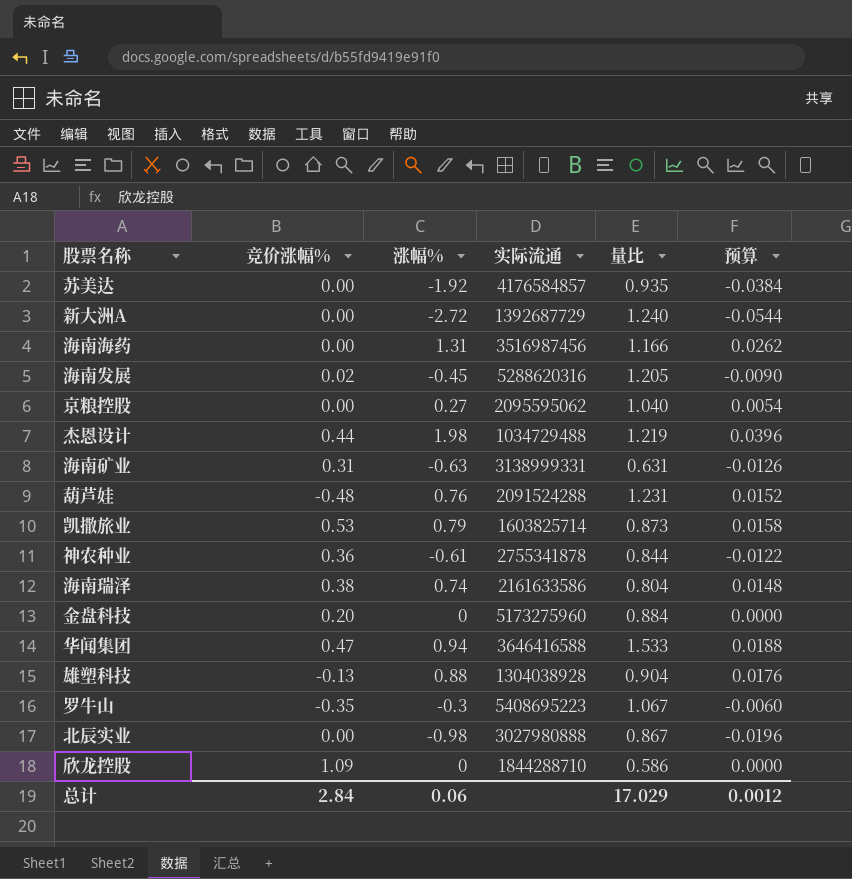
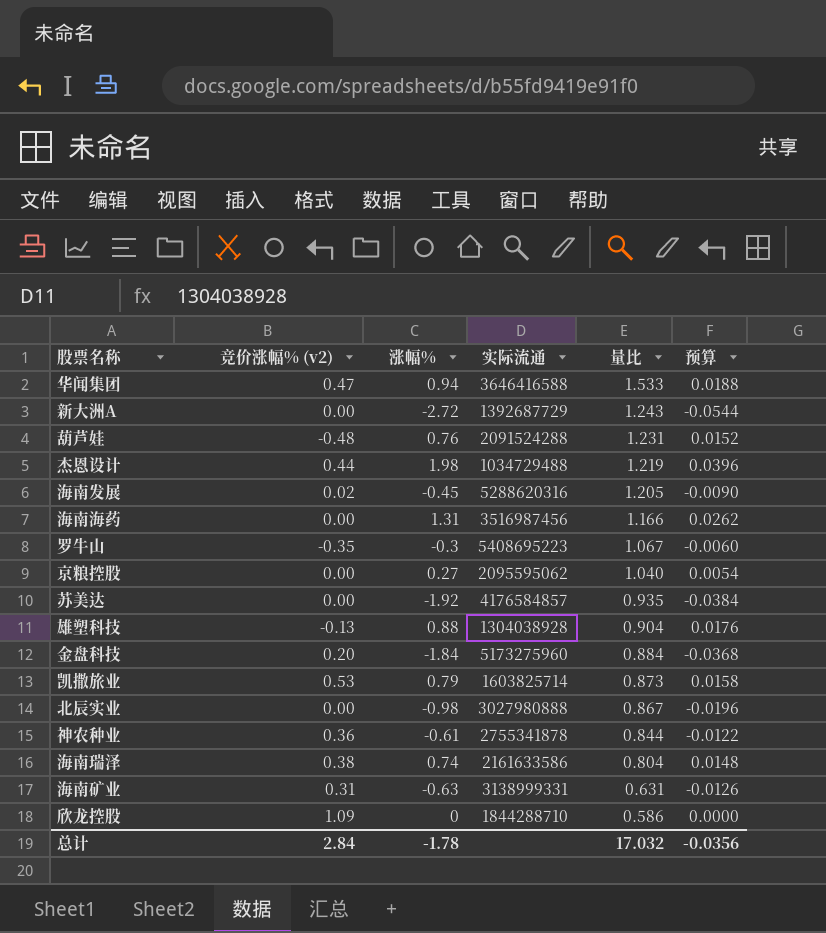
row order: none -> 量比 descending
column name: 竞价涨幅% -> 竞价涨幅% (v2)
新大洲A | 量比: 1.240 -> 1.243
金盘科技 | 涨幅%: 0 -> -1.84
金盘科技 | 预算: 0.0000 -> -0.0368
总计 | 涨幅%: 0.06 -> -1.78
总计 | 量比: 17.029 -> 17.032
总计 | 预算: 0.0012 -> -0.0356

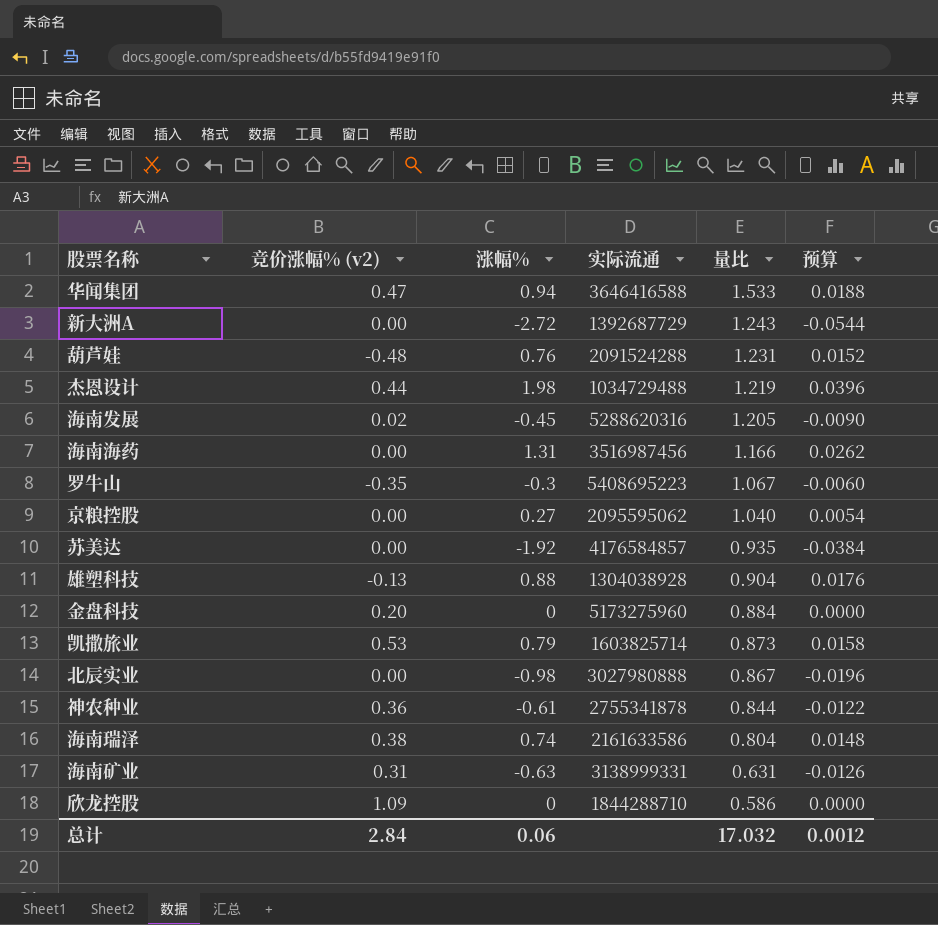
金盘科技 | 涨幅%: -1.84 -> 0
金盘科技 | 预算: -0.0368 -> 0.0000
总计 | 涨幅%: -1.78 -> 0.06
总计 | 预算: -0.0356 -> 0.0012

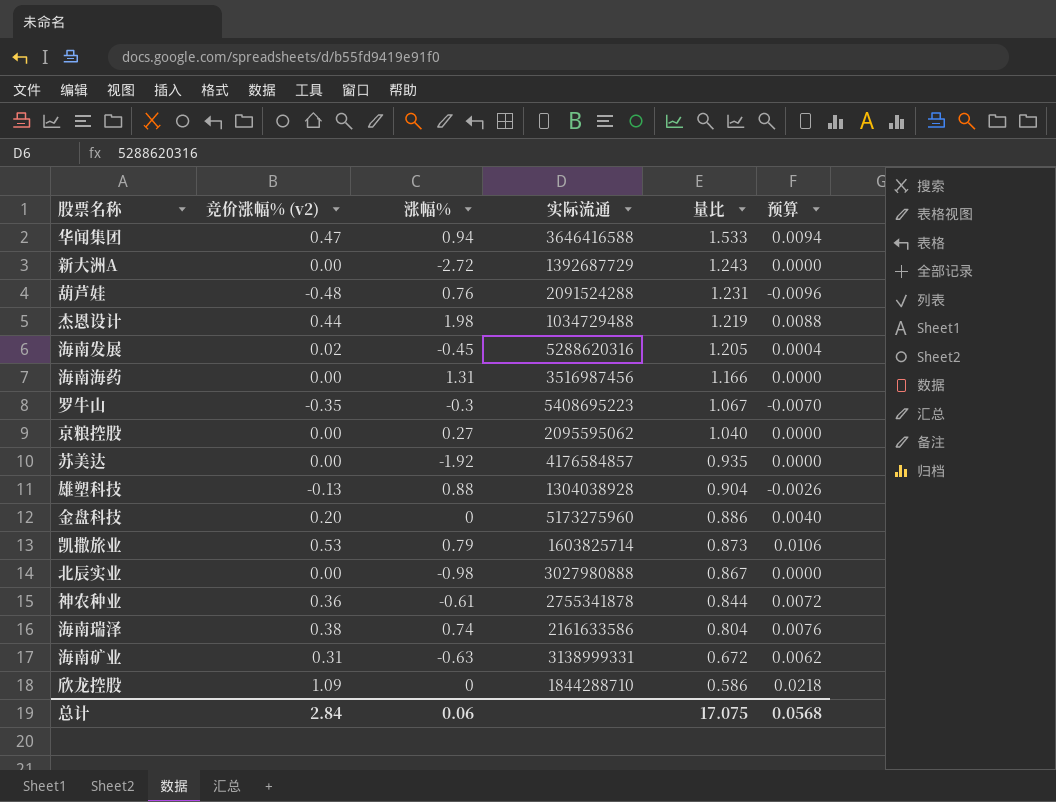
column 预算 | formula: [涨幅%] * 0.02 -> [竞价涨幅% (v2)] * 0.02
金盘科技 | 量比: 0.884 -> 0.886
海南矿业 | 量比: 0.631 -> 0.672
总计 | 量比: 17.032 -> 17.075
总计 | 预算: 0.0012 -> 0.0568

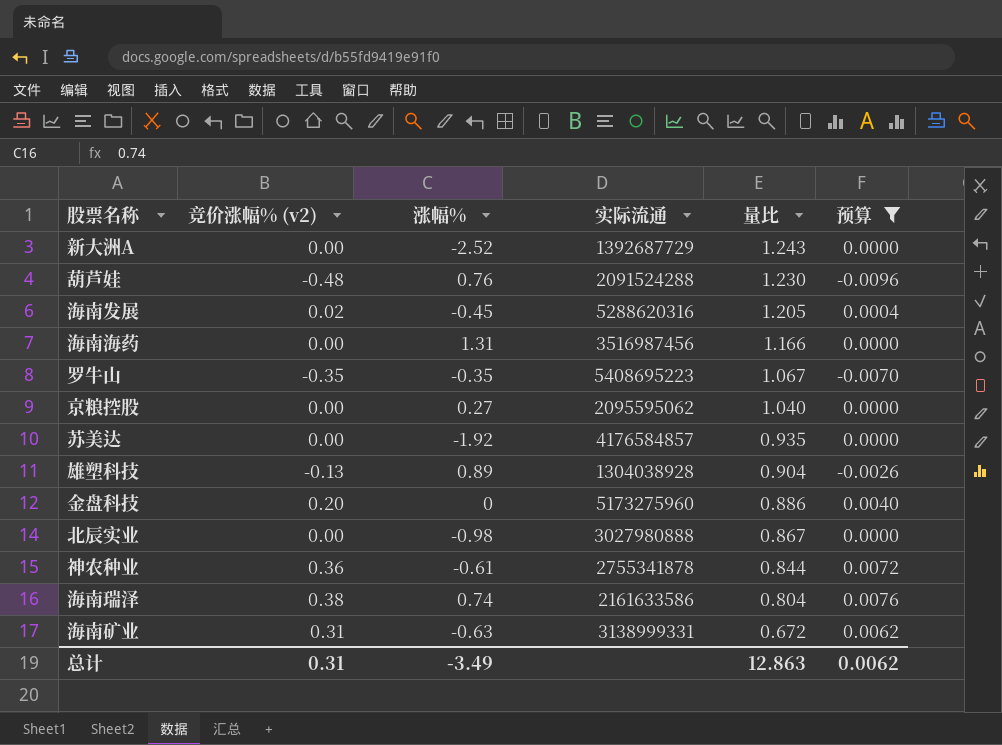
filter: none -> 预算 <= 0.0076
新大洲A | 涨幅%: -2.72 -> -2.52
葫芦娃 | 量比: 1.231 -> 1.230
罗牛山 | 涨幅%: -0.3 -> -0.35
雄塑科技 | 涨幅%: 0.88 -> 0.89
总计 | 竞价涨幅% (v2): 2.84 -> 0.31
总计 | 涨幅%: 0.06 -> -3.49
总计 | 量比: 17.075 -> 12.863
总计 | 预算: 0.0568 -> 0.0062

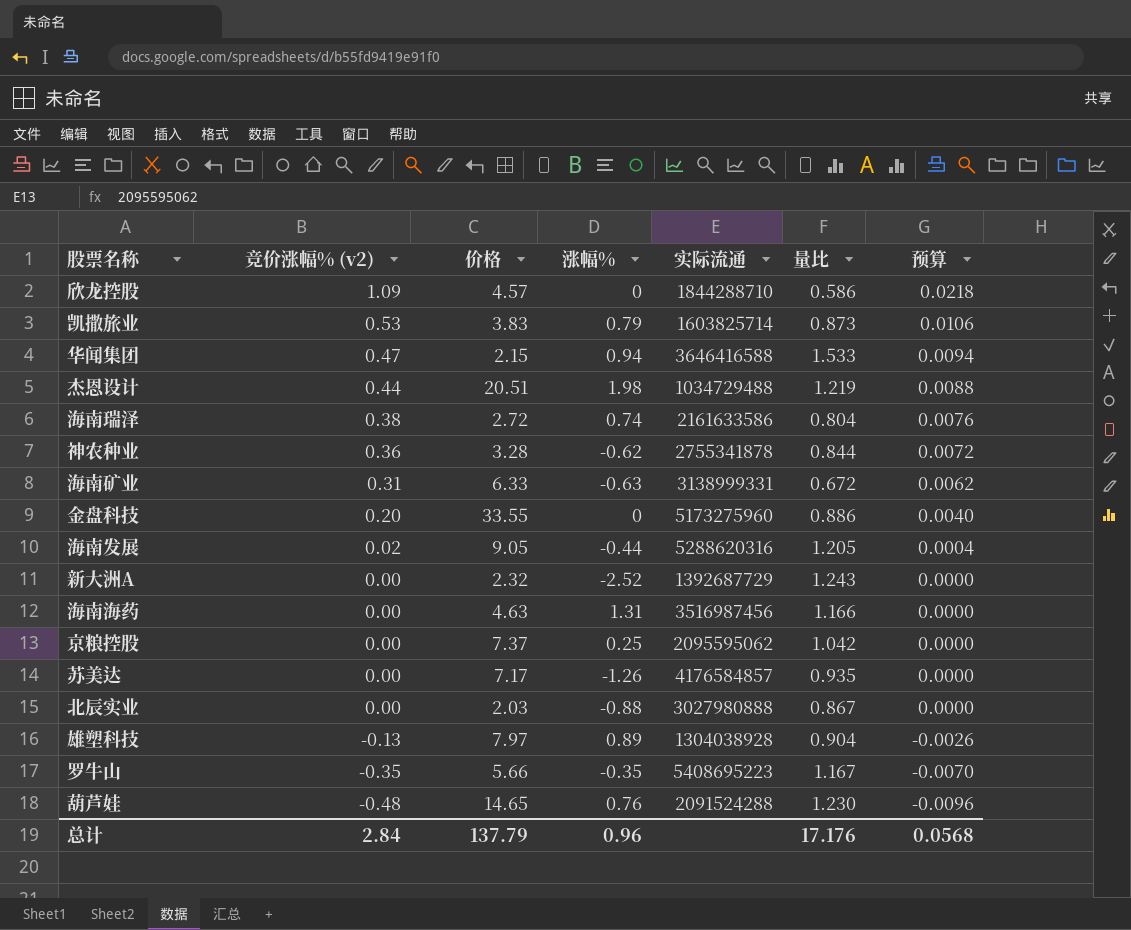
filter: 预算 <= 0.0076 -> none
row order: 量比 descending -> 竞价涨幅% (v2) descending
column 价格 | position: none -> 3
神农种业 | 涨幅%: -0.61 -> -0.62
海南发展 | 涨幅%: -0.45 -> -0.44
京粮控股 | 涨幅%: 0.27 -> 0.25
京粮控股 | 量比: 1.040 -> 1.042
苏美达 | 涨幅%: -1.92 -> -1.26
北辰实业 | 涨幅%: -0.98 -> -0.88
罗牛山 | 量比: 1.067 -> 1.167
总计 | 竞价涨幅% (v2): 0.31 -> 2.84
总计 | 涨幅%: -3.49 -> 0.96
总计 | 量比: 12.863 -> 17.176
总计 | 预算: 0.0062 -> 0.0568

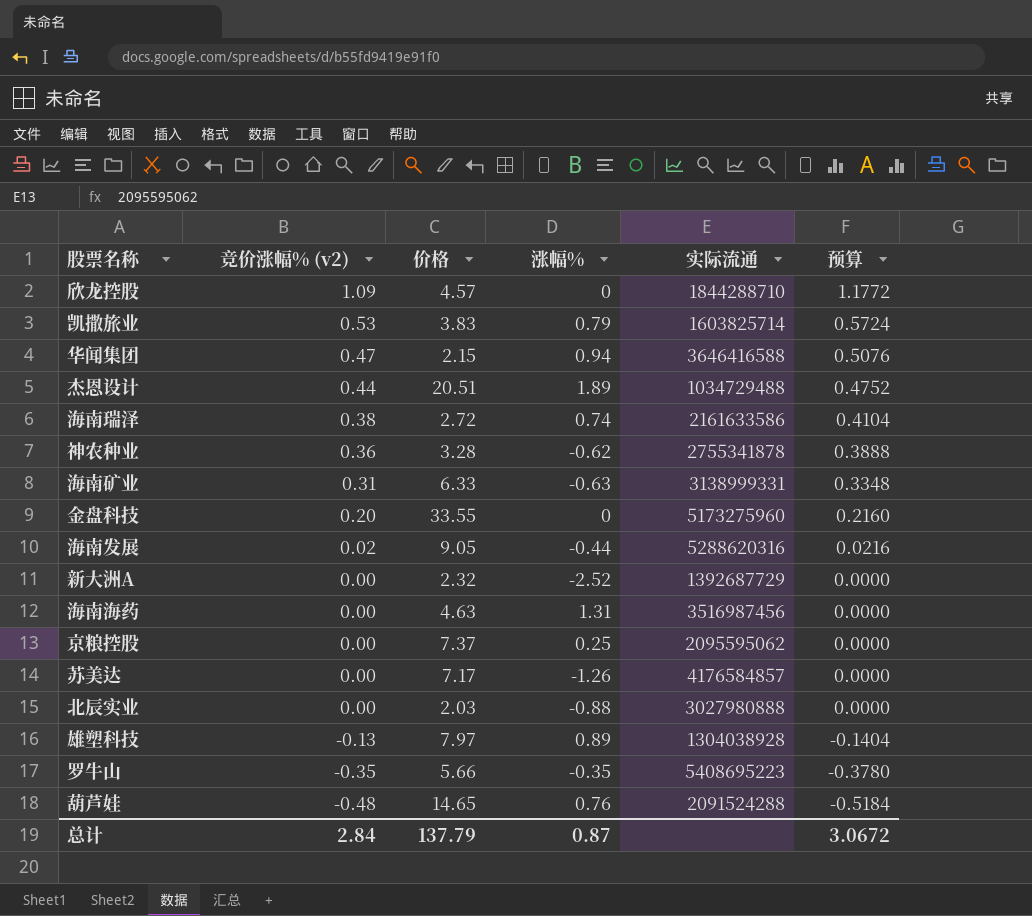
column 量比 | position: 6 -> none
column 预算 | formula: [竞价涨幅% (v2)] * 0.02 -> [竞价涨幅% (v2)] * 1.08
杰恩设计 | 涨幅%: 1.98 -> 1.89
总计 | 涨幅%: 0.96 -> 0.87
总计 | 预算: 0.0568 -> 3.0672

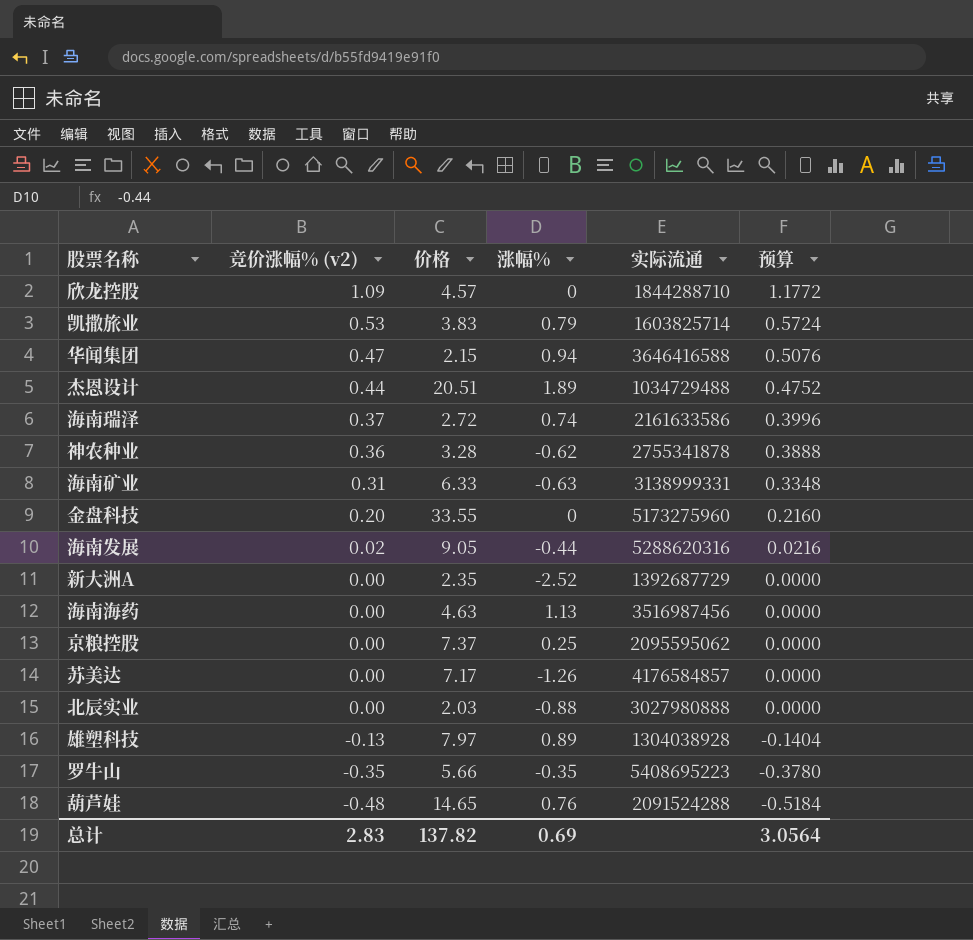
海南瑞泽 | 竞价涨幅% (v2): 0.38 -> 0.37
海南瑞泽 | 预算: 0.4104 -> 0.3996
新大洲A | 价格: 2.32 -> 2.35
海南海药 | 涨幅%: 1.31 -> 1.13
总计 | 竞价涨幅% (v2): 2.84 -> 2.83
总计 | 价格: 137.79 -> 137.82
总计 | 涨幅%: 0.87 -> 0.69
总计 | 预算: 3.0672 -> 3.0564

